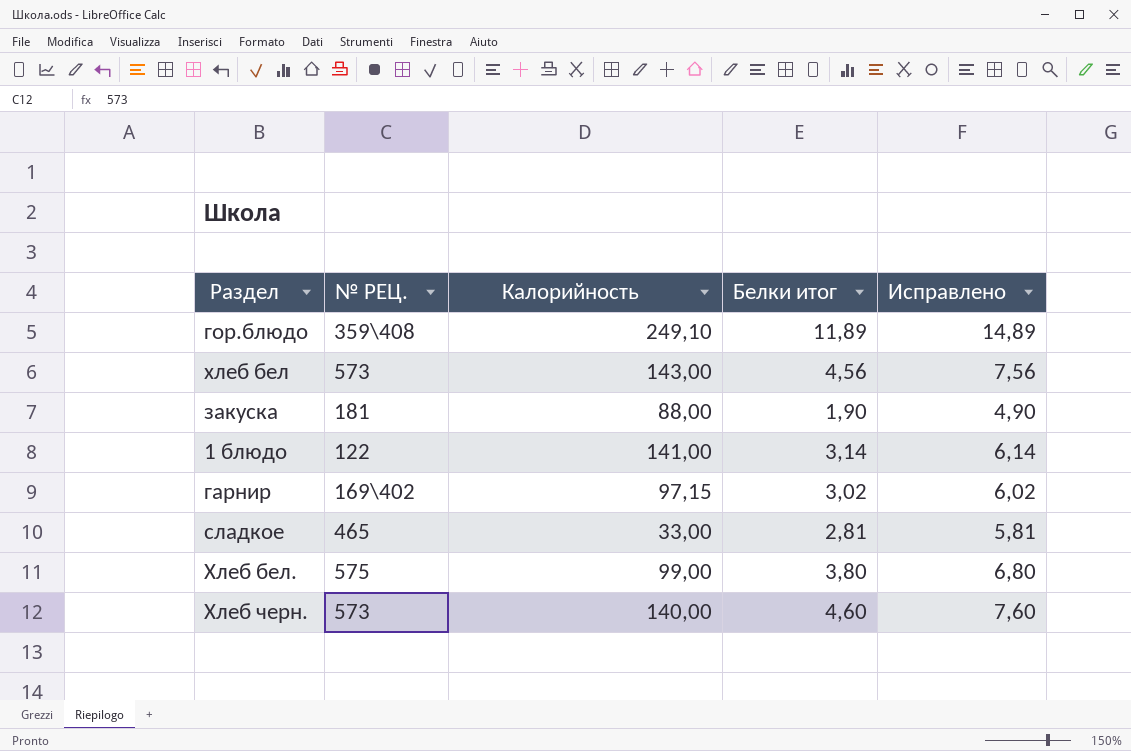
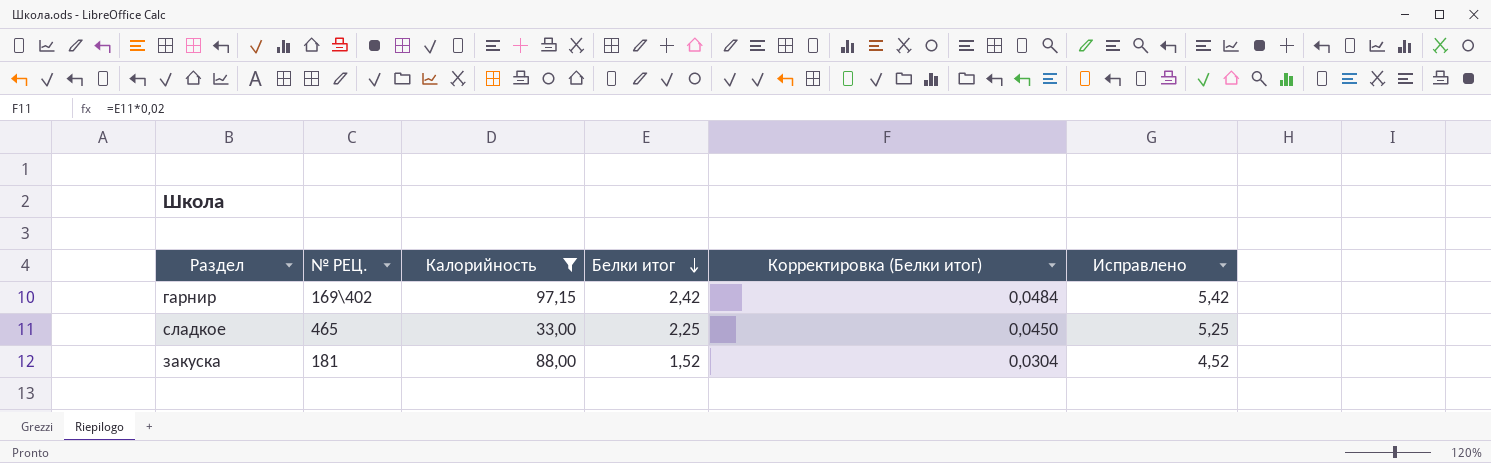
filter: none -> Калорийность <= 97,15
row order: none -> Белки итог descending
column Корректировка (Белки итог) | formula: none -> [Белки итог] * 0,02
гарнир | Белки итог: 3,02 -> 2,42
гарнир | Исправлено: 6,02 -> 5,42
сладкое | Белки итог: 2,81 -> 2,25
сладкое | Исправлено: 5,81 -> 5,25
закуска | Белки итог: 1,90 -> 1,52
закуска | Исправлено: 4,90 -> 4,52

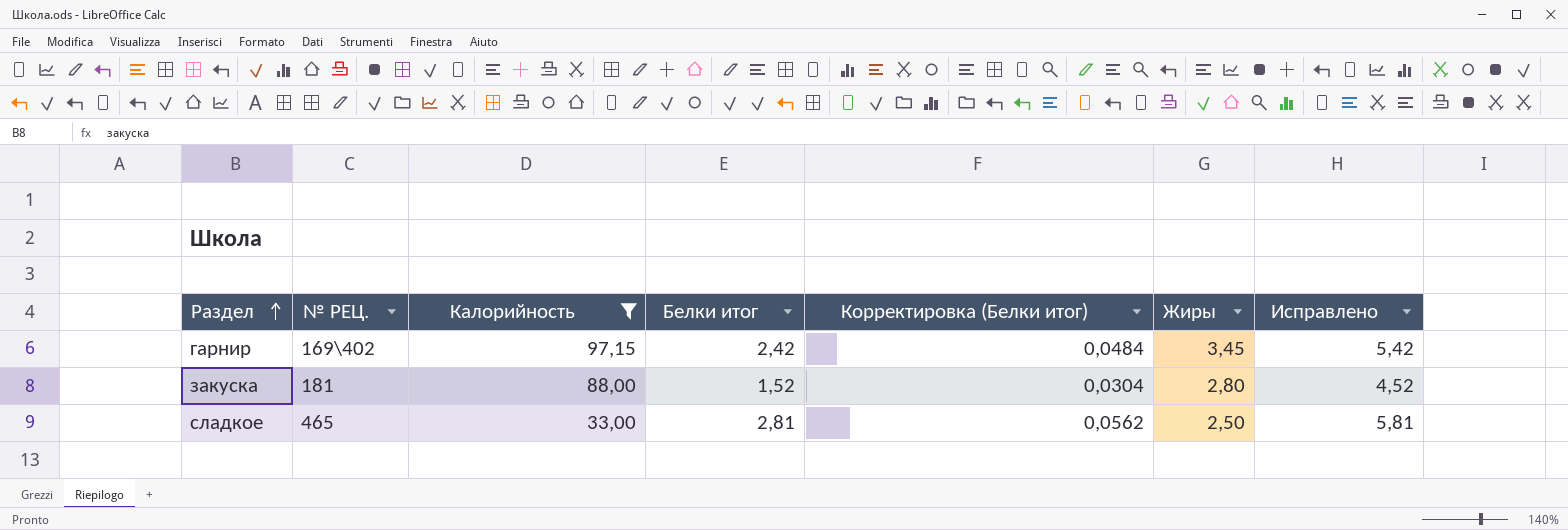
row order: Белки итог descending -> Раздел ascending
column Жиры | position: none -> 6
сладкое | Белки итог: 2,25 -> 2,81
сладкое | Корректировка (Белки итог): 0,0450 -> 0,0562
сладкое | Исправлено: 5,25 -> 5,81

